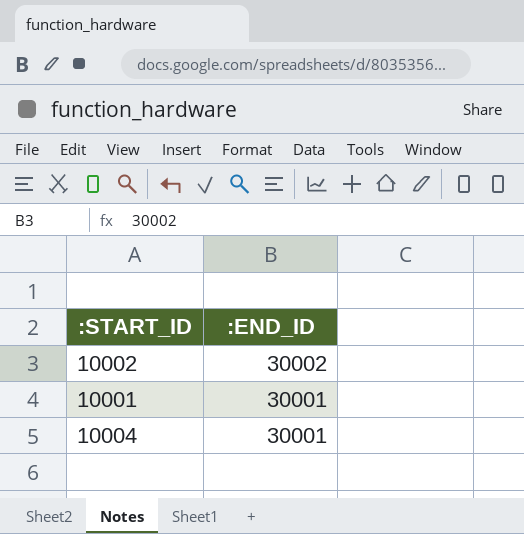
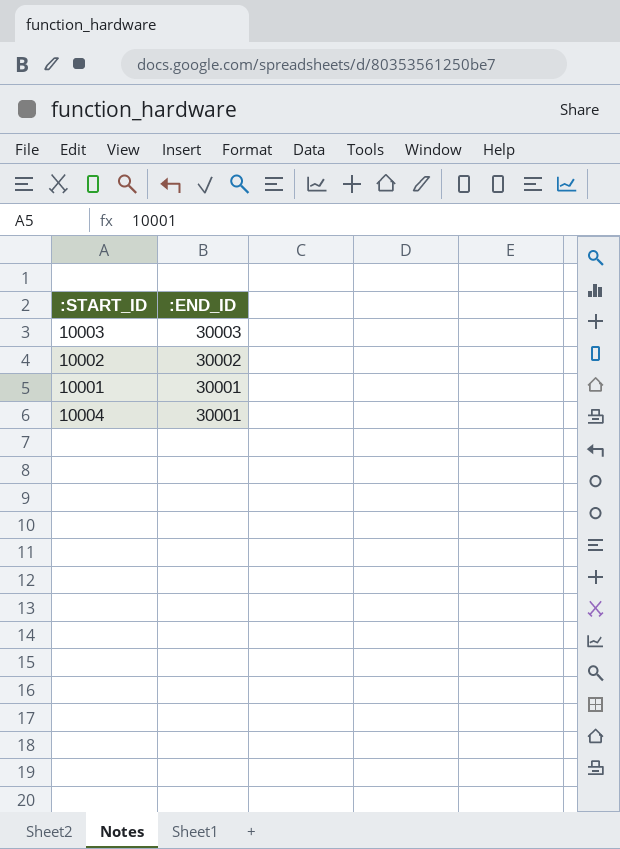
row 10003: none -> 30003

